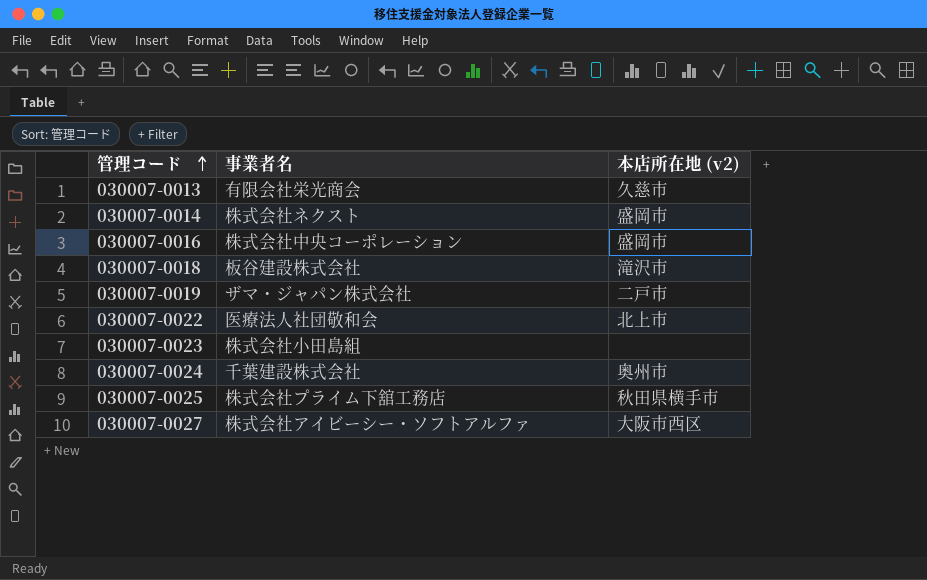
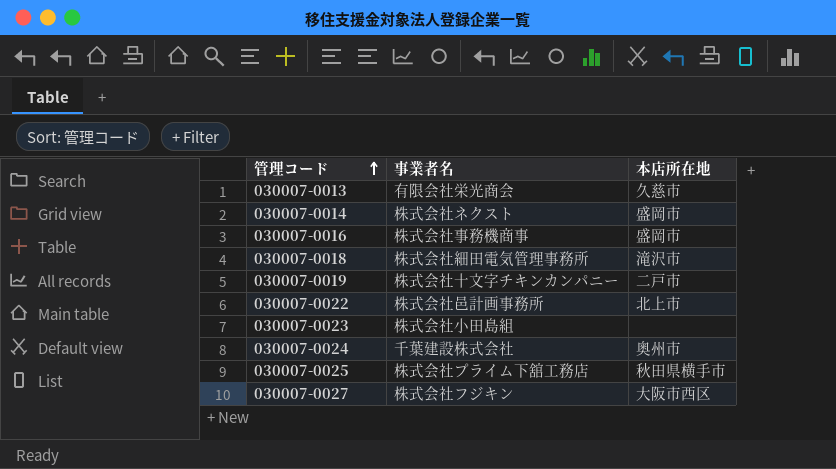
column name: 本店所在地 (v2) -> 本店所在地
030007-0016 | 事業者名: 株式会社中央コーポレーション -> 株式会社事務機商事
030007-0018 | 事業者名: 板谷建設株式会社 -> 株式会社細田電気管理事務所
030007-0019 | 事業者名: ザマ・ジャパン株式会社 -> 株式会社十文字チキンカンパニー
030007-0022 | 事業者名: 医療法人社団敬和会 -> 株式会社邑計画事務所
030007-0027 | 事業者名: 株式会社アイビーシー・ソフトアルファ -> 株式会社フジキン

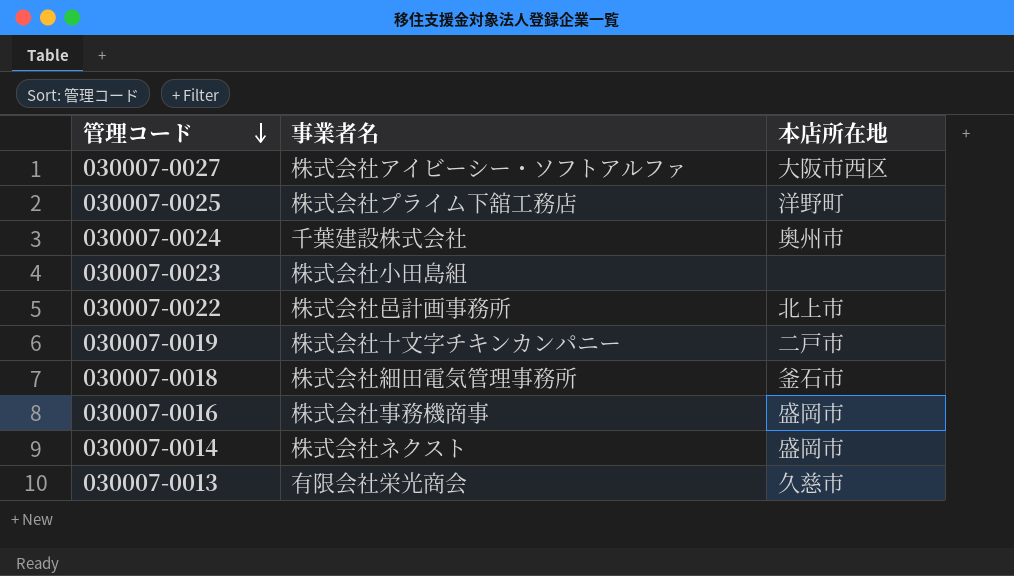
row order: 管理コード ascending -> 管理コード descending
030007-0027 | 事業者名: 株式会社フジキン -> 株式会社アイビーシー・ソフトアルファ
030007-0025 | 本店所在地: 秋田県横手市 -> 洋野町
030007-0018 | 本店所在地: 滝沢市 -> 釜石市

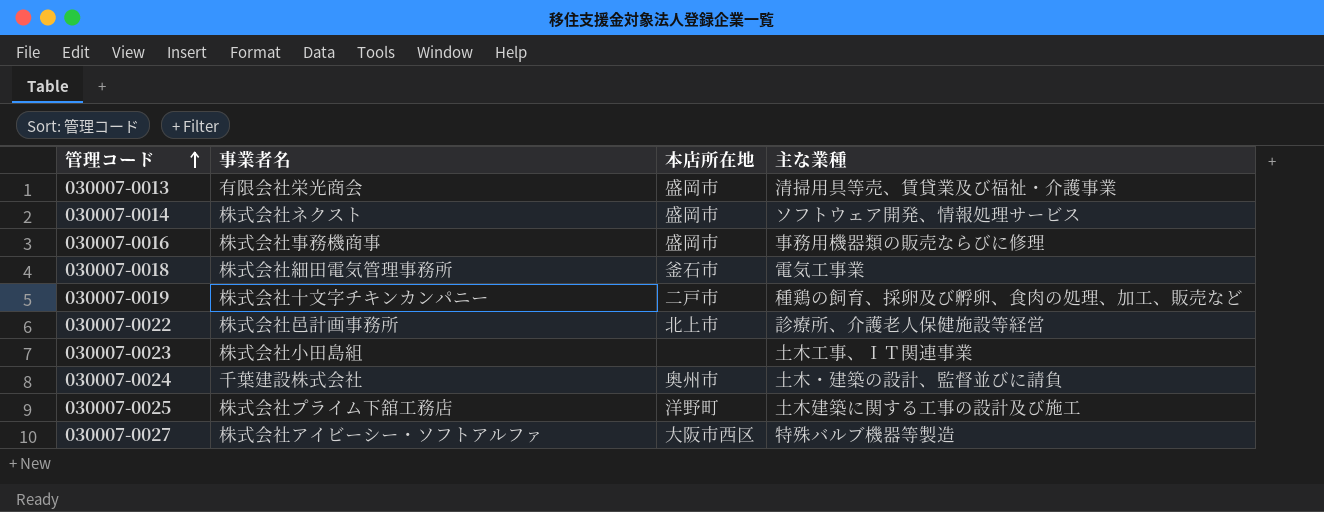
row order: 管理コード descending -> 管理コード ascending
column 主な業種 | position: none -> 4
030007-0013 | 本店所在地: 久慈市 -> 盛岡市

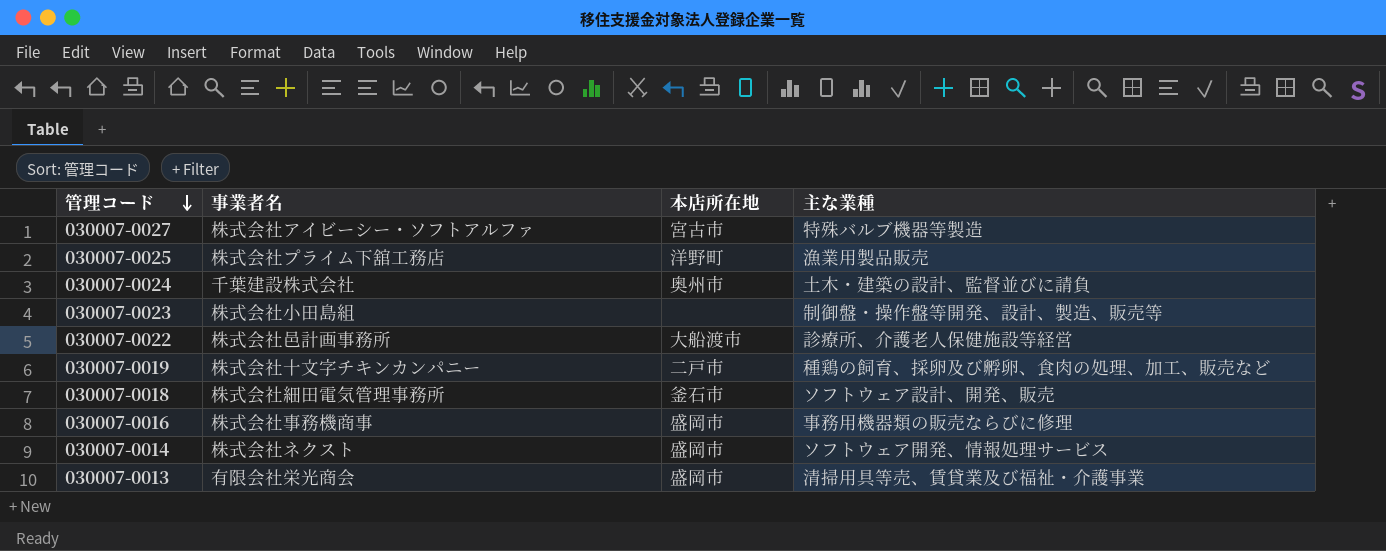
row order: 管理コード ascending -> 管理コード descending
030007-0027 | 本店所在地: 大阪市西区 -> 宮古市
030007-0025 | 主な業種: 土木建築に関する工事の設計及び施工 -> 漁業用製品販売
030007-0023 | 主な業種: 土木工事、ＩＴ関連事業 -> 制御盤・操作盤等開発、設計、製造、販売等
030007-0022 | 本店所在地: 北上市 -> 大船渡市
030007-0018 | 主な業種: 電気工事業 -> ソフトウェア設計、開発、販売

